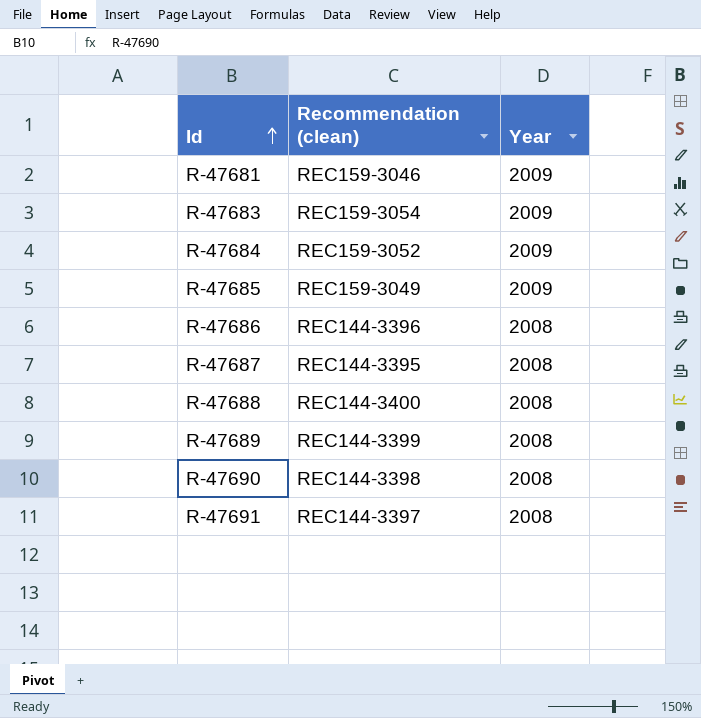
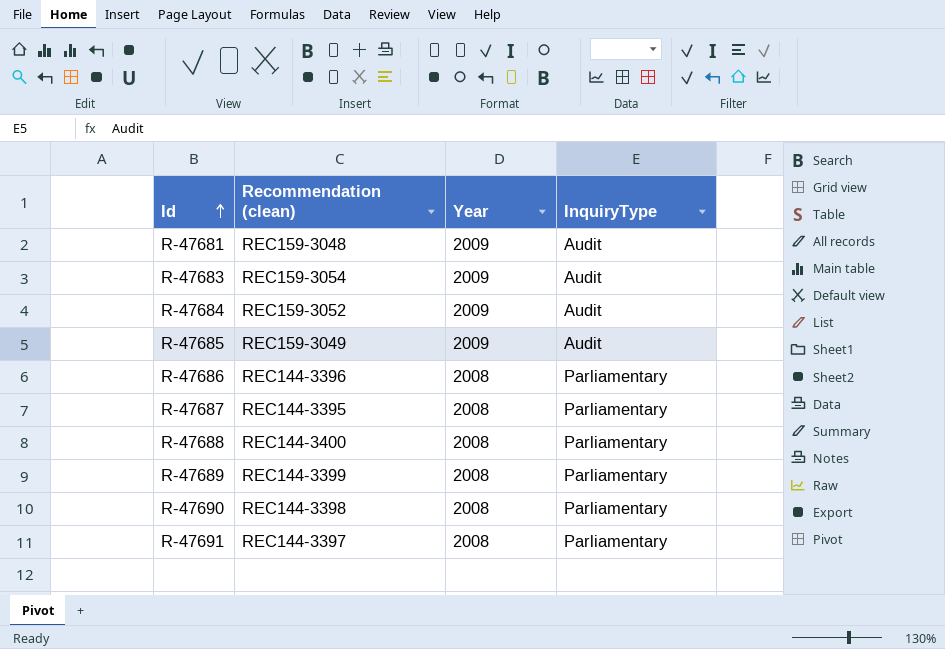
column InquiryType | position: none -> 4
R-47681 | Recommendation (clean): REC159-3046 -> REC159-3048

